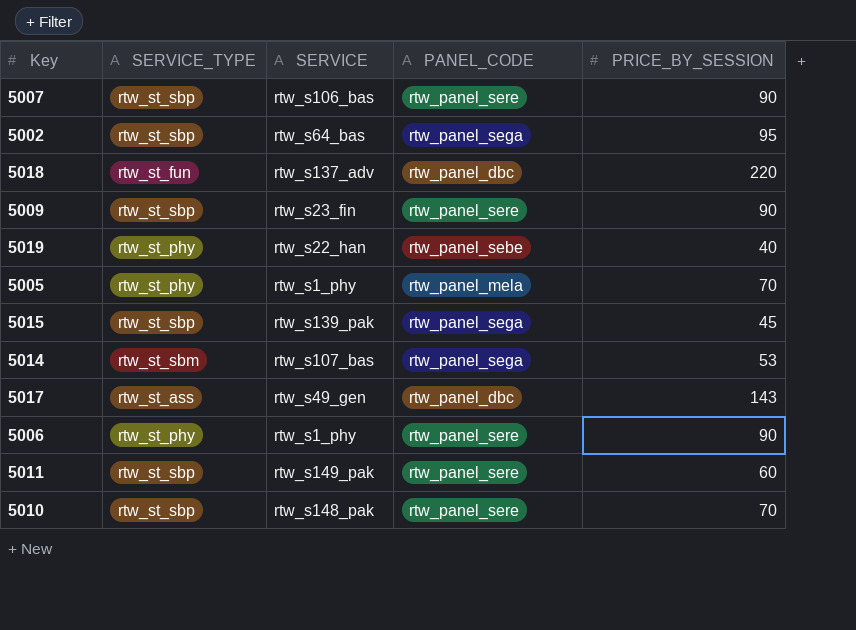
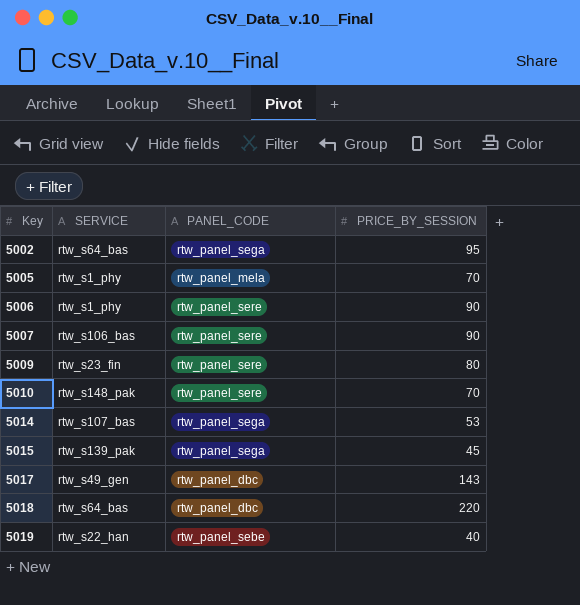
row order: none -> Key ascending
column SERVICE_TYPE | position: 2 -> none
row 5011: rtw_st_sbp | rtw_s149_pak | rtw_panel_sere | 60 -> none
5009 | PRICE_BY_SESSION: 90 -> 80
5018 | SERVICE: rtw_s137_adv -> rtw_s64_bas

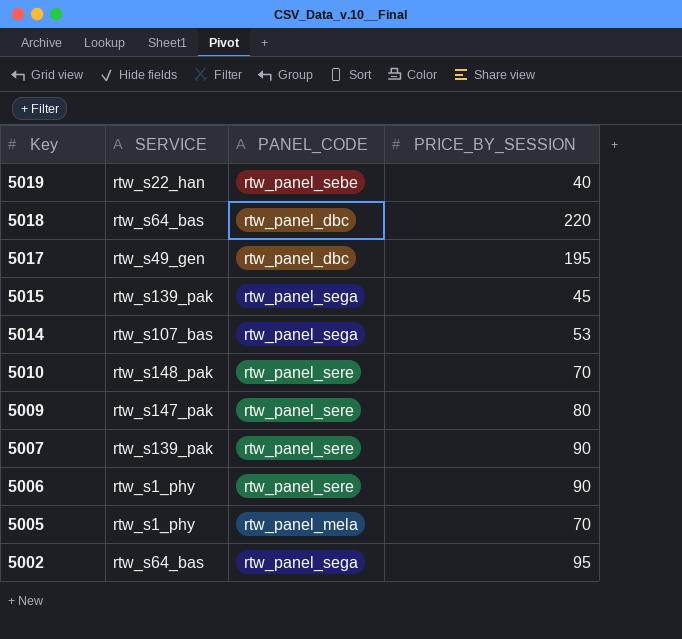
row order: Key ascending -> Key descending
5017 | PRICE_BY_SESSION: 143 -> 195
5009 | SERVICE: rtw_s23_fin -> rtw_s147_pak
5007 | SERVICE: rtw_s106_bas -> rtw_s139_pak

